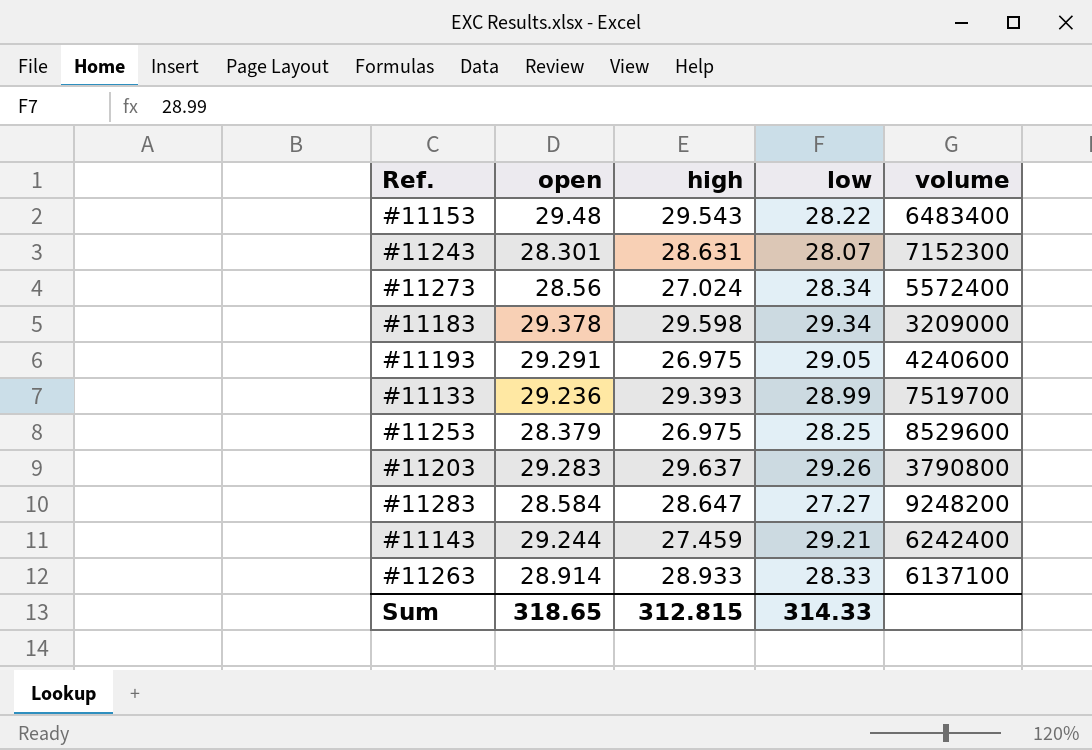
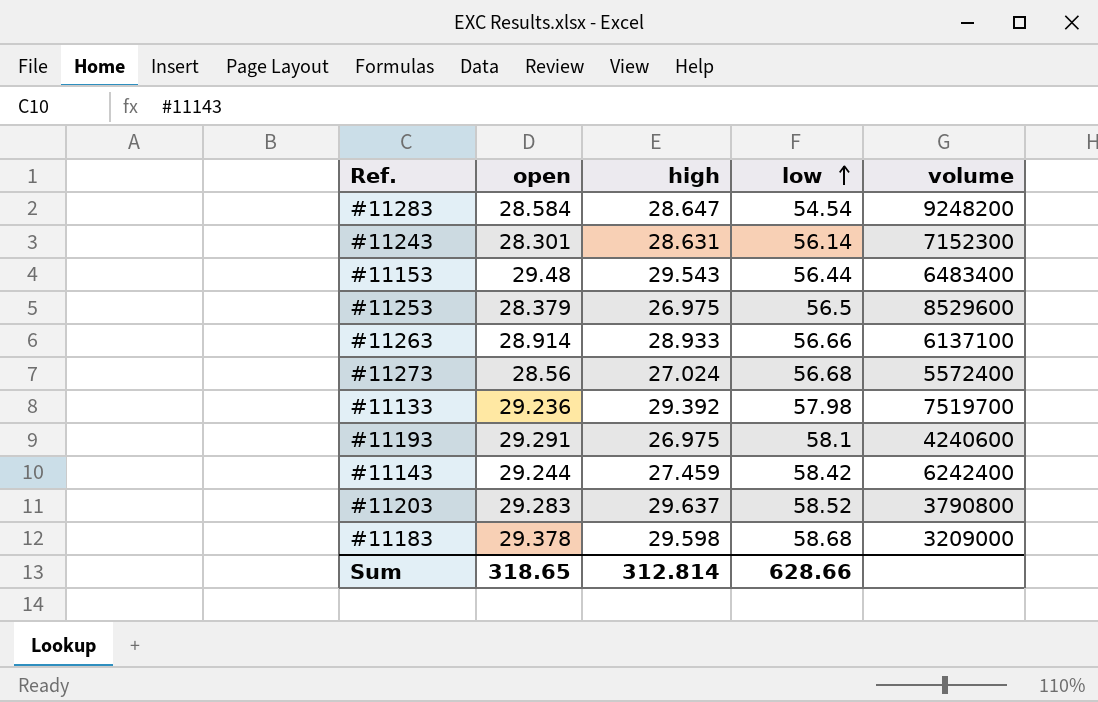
row order: none -> low ascending
#11283 | low: 27.27 -> 54.54
#11243 | low: 28.07 -> 56.14
#11153 | low: 28.22 -> 56.44
#11253 | low: 28.25 -> 56.5
#11263 | low: 28.33 -> 56.66
#11273 | low: 28.34 -> 56.68
#11133 | high: 29.393 -> 29.392
#11133 | low: 28.99 -> 57.98
#11193 | low: 29.05 -> 58.1
#11143 | low: 29.21 -> 58.42
#11203 | low: 29.26 -> 58.52
#11183 | low: 29.34 -> 58.68
Sum | high: 312.815 -> 312.814
Sum | low: 314.33 -> 628.66

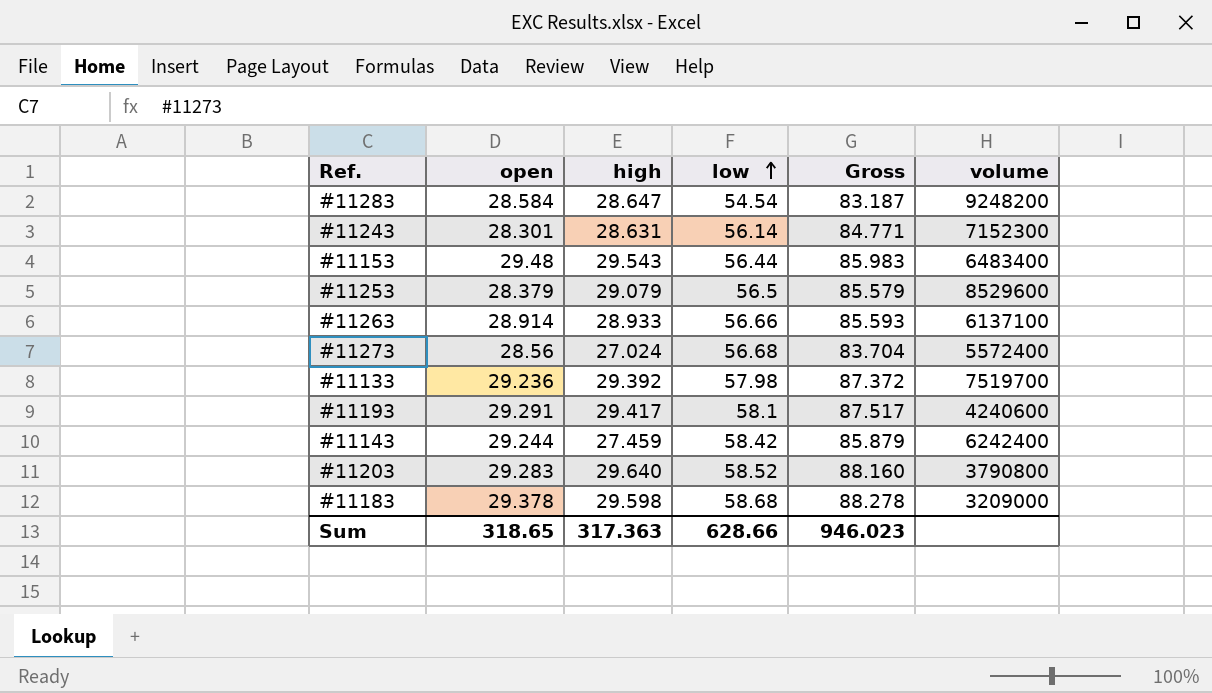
column Gross | formula: none -> [high] + [low]
#11253 | high: 26.975 -> 29.079
#11193 | high: 26.975 -> 29.417
#11203 | high: 29.637 -> 29.640
Sum | high: 312.814 -> 317.363

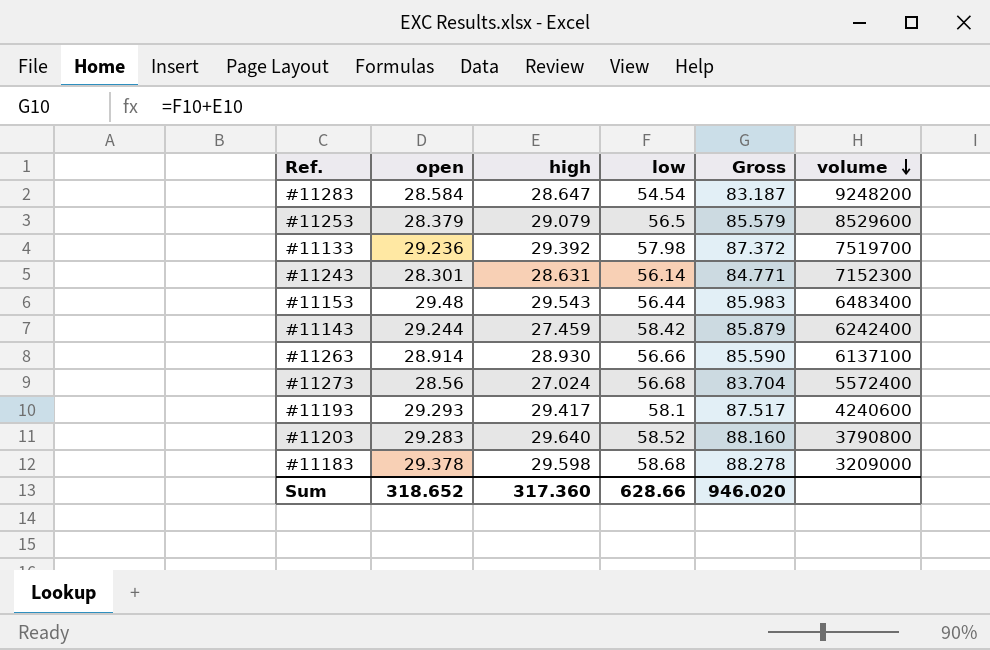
row order: low ascending -> volume descending
#11263 | high: 28.933 -> 28.930
#11263 | Gross: 85.593 -> 85.590
#11193 | open: 29.291 -> 29.293
Sum | open: 318.65 -> 318.652
Sum | high: 317.363 -> 317.360
Sum | Gross: 946.023 -> 946.020

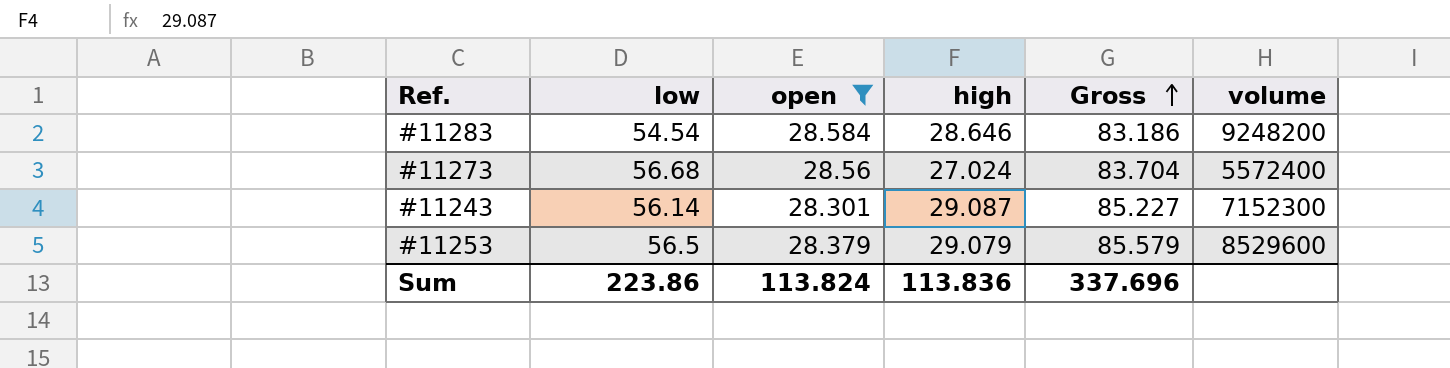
filter: none -> open <= 28.584
row order: volume descending -> Gross ascending
column low | position: 4 -> 2
#11283 | high: 28.647 -> 28.646
#11283 | Gross: 83.187 -> 83.186
#11243 | high: 28.631 -> 29.087
#11243 | Gross: 84.771 -> 85.227
Sum | low: 628.66 -> 223.86
Sum | open: 318.652 -> 113.824
Sum | high: 317.360 -> 113.836
Sum | Gross: 946.020 -> 337.696

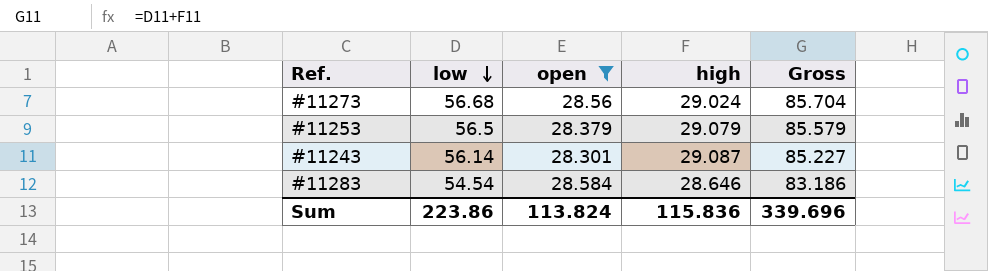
row order: Gross ascending -> low descending
column volume | position: 6 -> none
#11273 | high: 27.024 -> 29.024
#11273 | Gross: 83.704 -> 85.704
Sum | high: 113.836 -> 115.836
Sum | Gross: 337.696 -> 339.696

